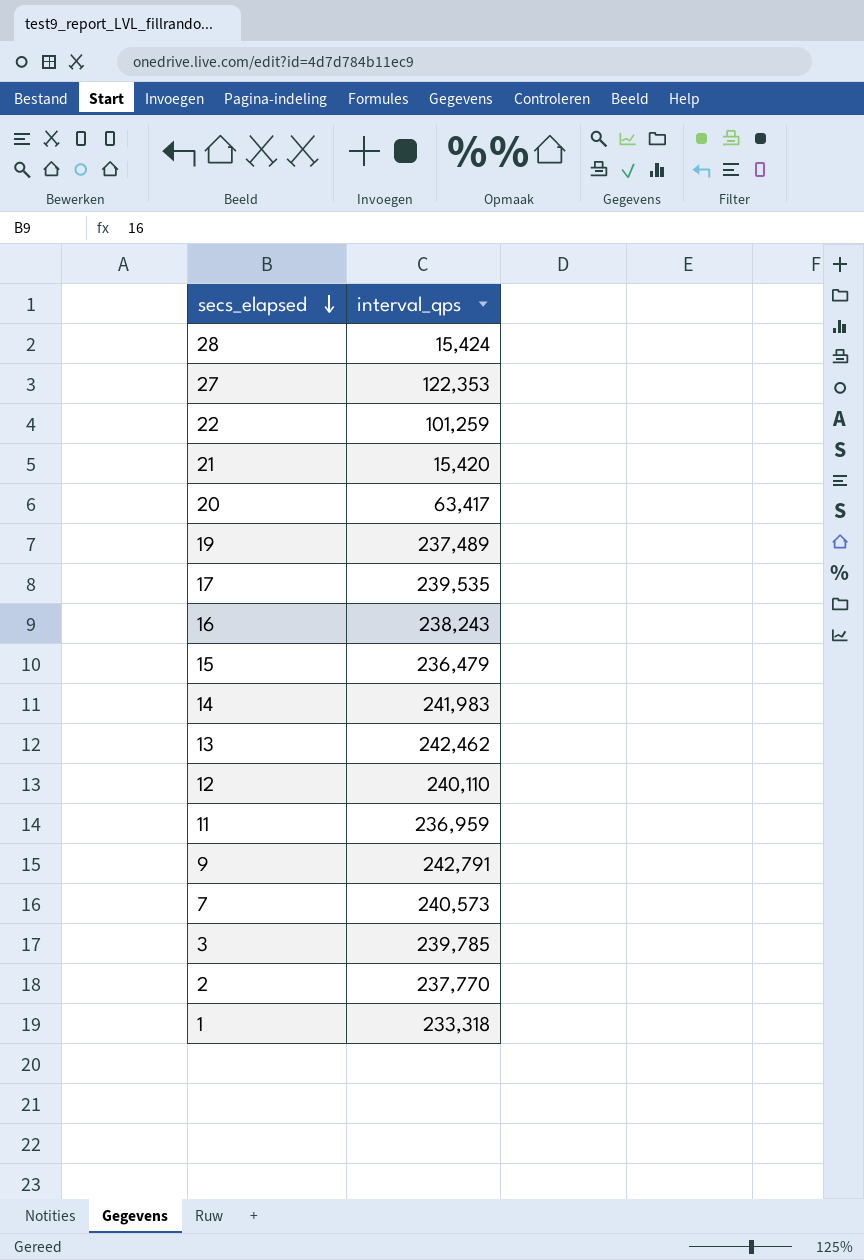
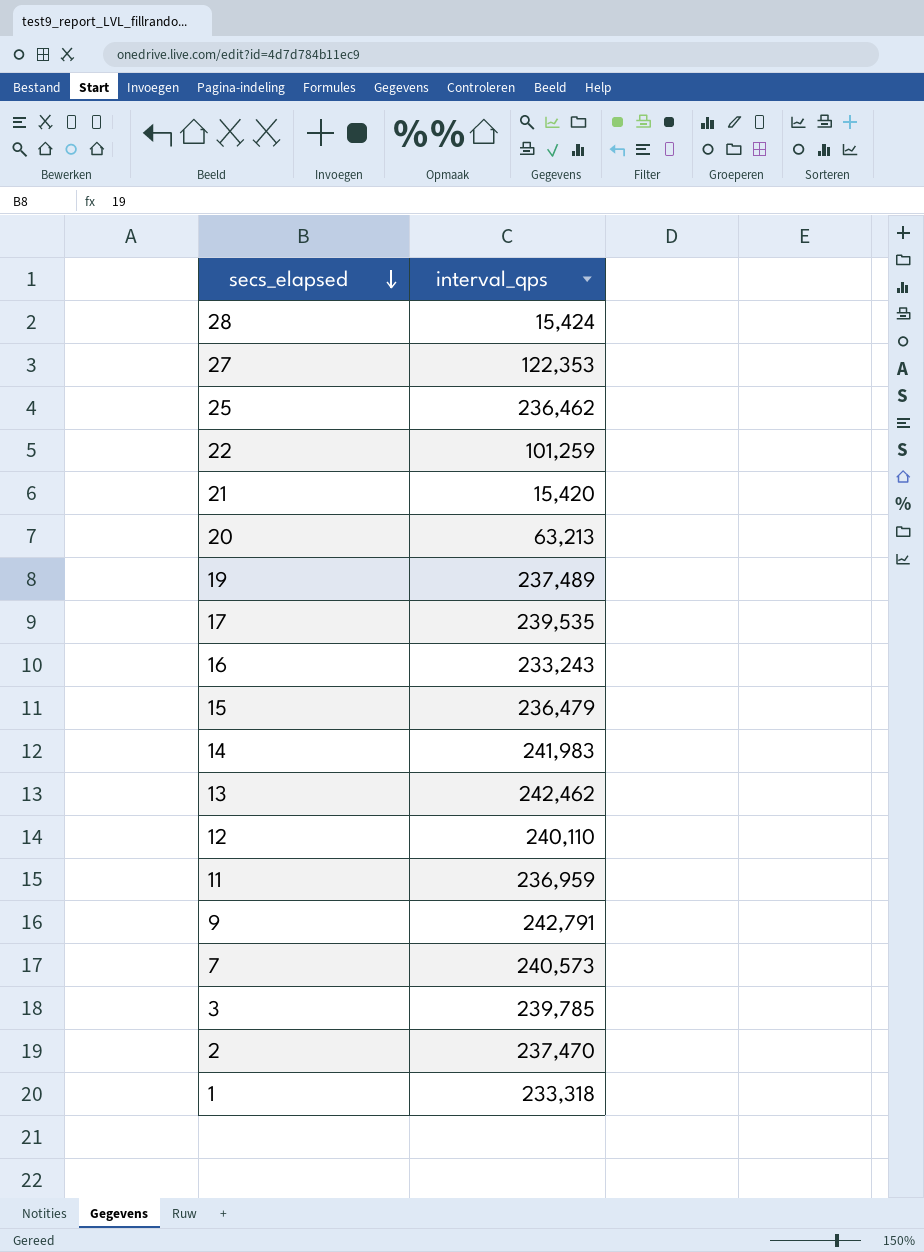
row 25: none -> 236,462
20 | interval_qps: 63,417 -> 63,213
16 | interval_qps: 238,243 -> 233,243
2 | interval_qps: 237,770 -> 237,470

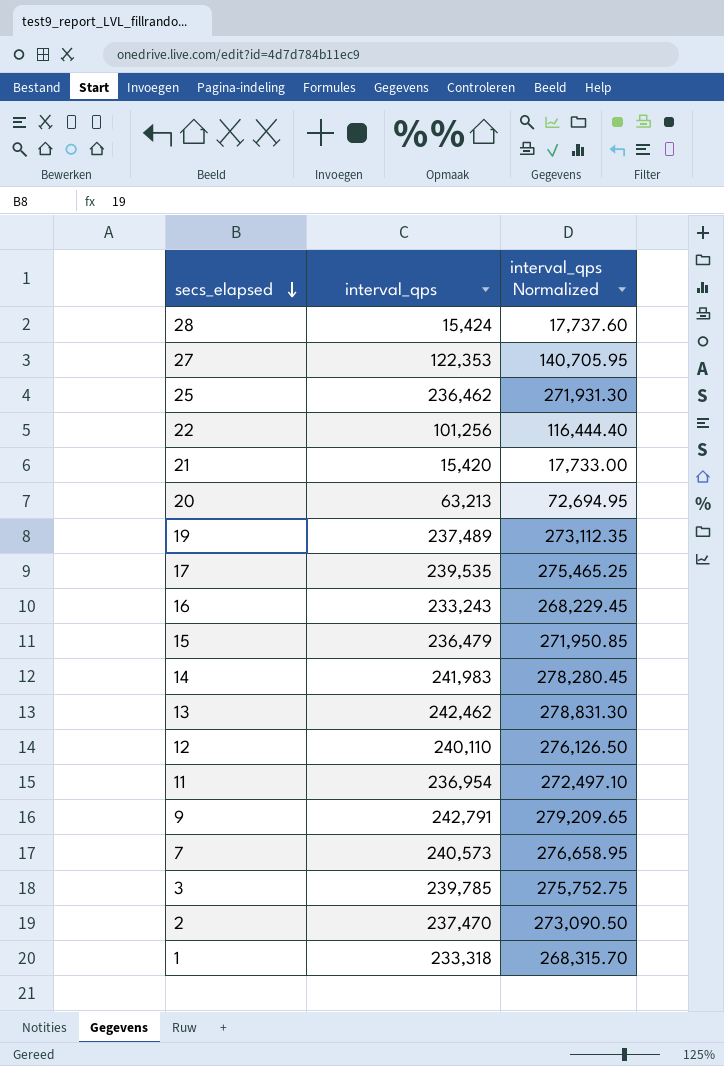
column interval_qps Normalized | formula: none -> [interval_qps] * 1.15
22 | interval_qps: 101,259 -> 101,256
11 | interval_qps: 236,959 -> 236,954

